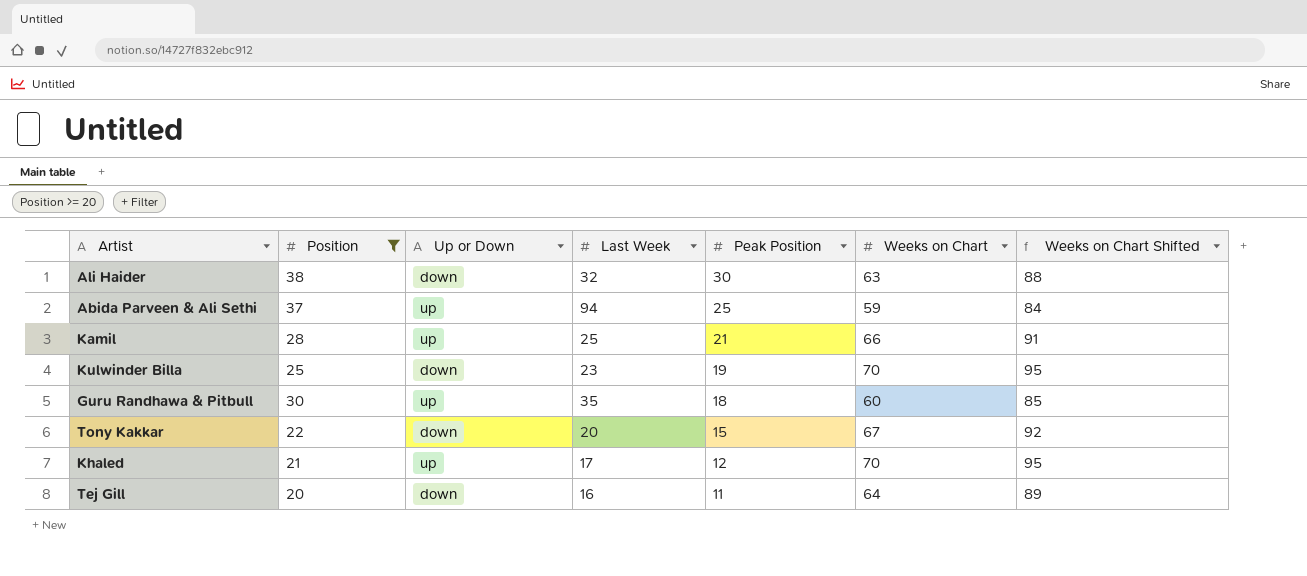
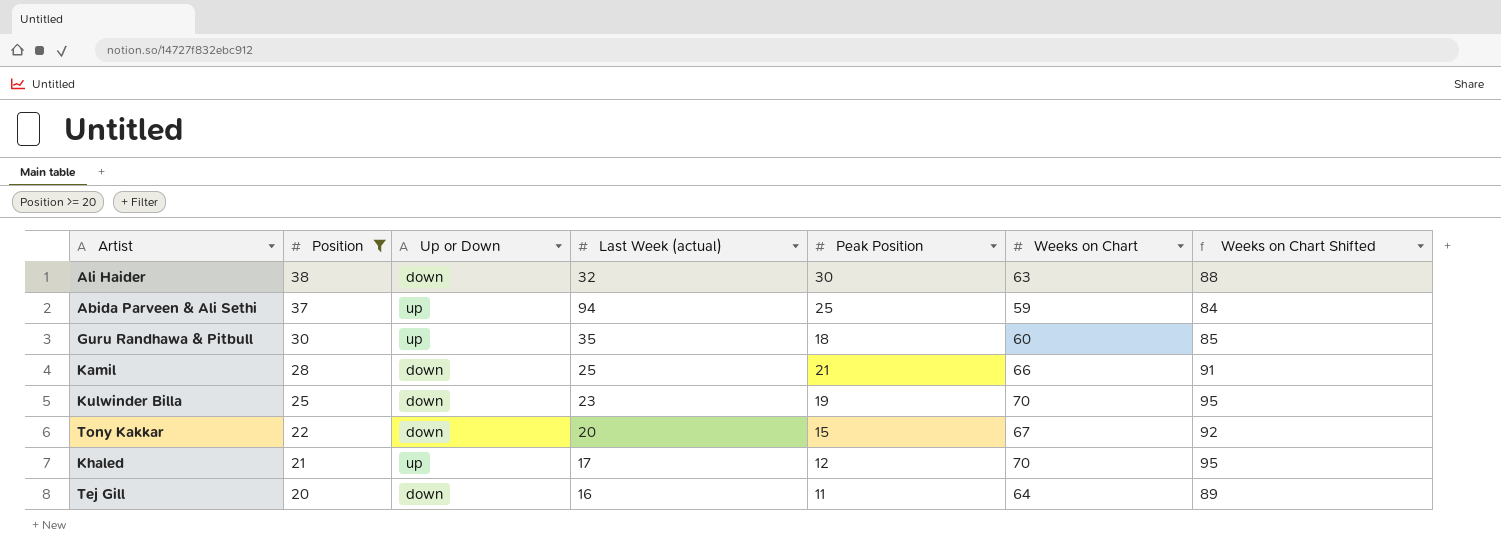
row order: Peak Position descending -> Position descending
column name: Last Week -> Last Week (actual)
Kamil | Up or Down: up -> down

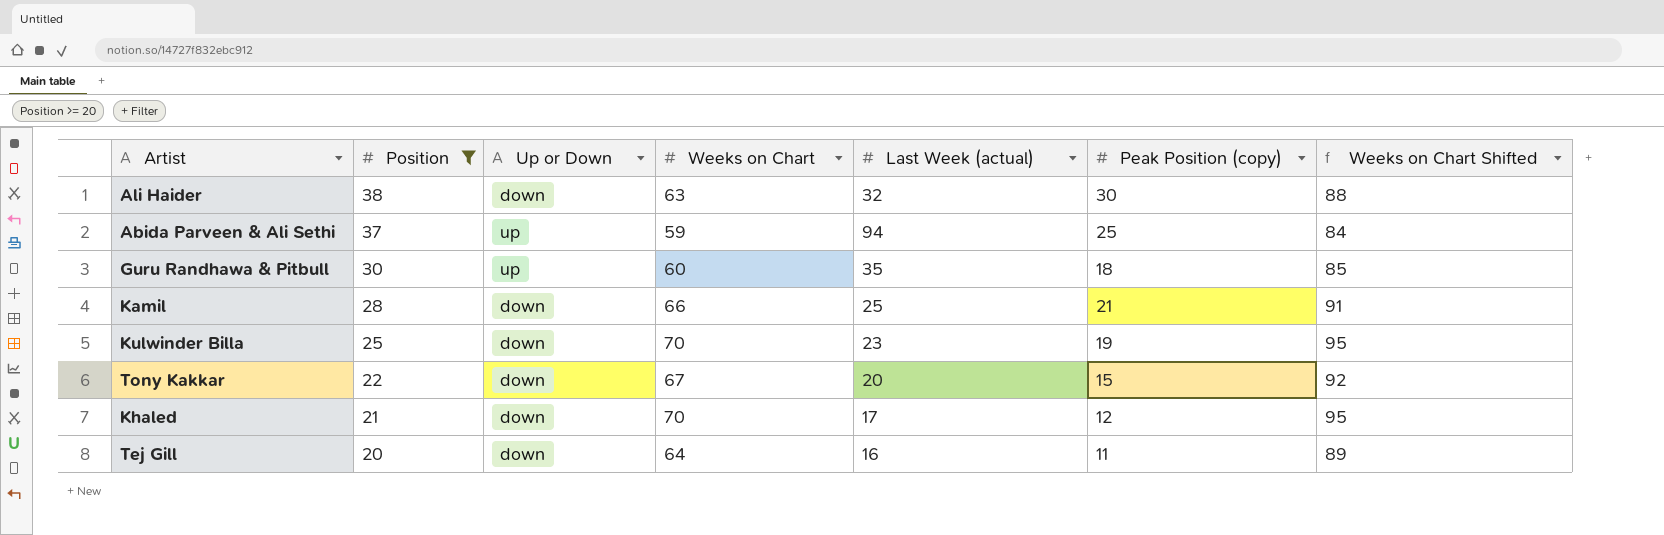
column Weeks on Chart | position: 6 -> 4
column name: Peak Position -> Peak Position (copy)
Khaled | Up or Down: up -> down

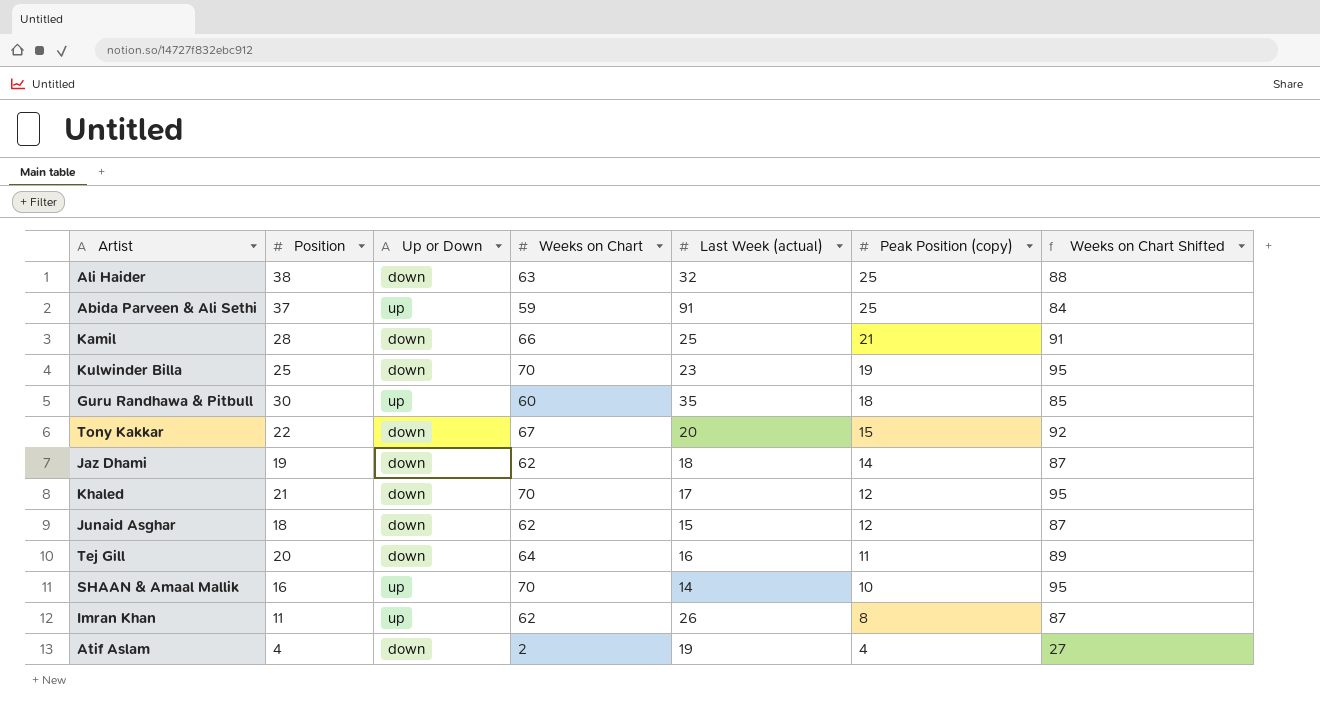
filter: Position >= 20 -> none
row order: Position descending -> Peak Position (copy) descending
Ali Haider | Peak Position (copy): 30 -> 25
Abida Parveen & Ali Sethi | Last Week (actual): 94 -> 91

